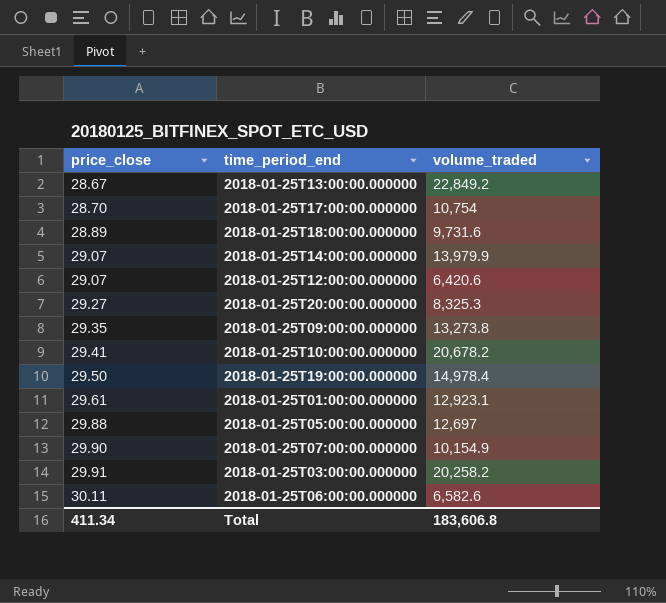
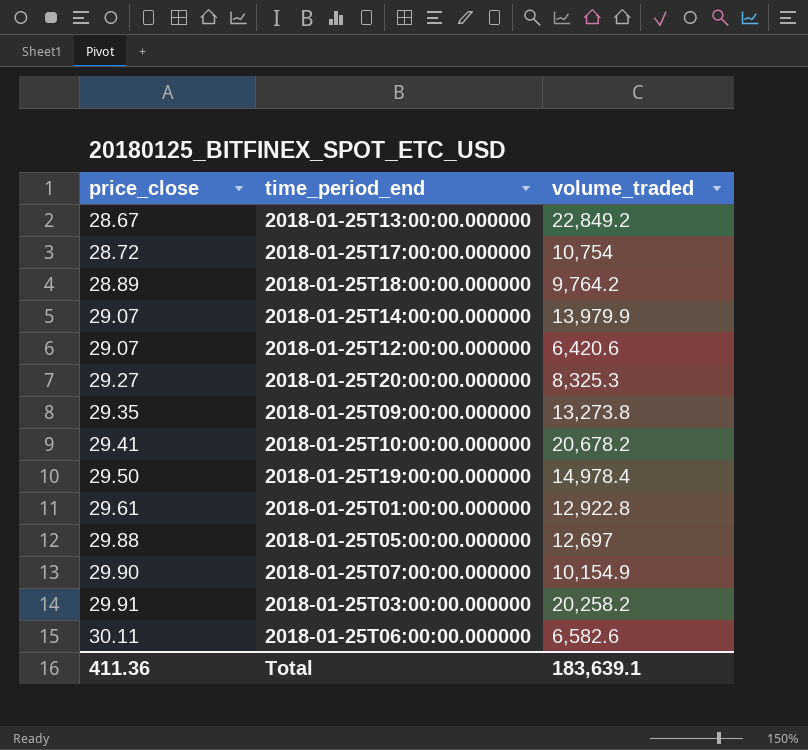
2018-01-25T17:00:00.000000 | price_close: 28.70 -> 28.72
2018-01-25T18:00:00.000000 | volume_traded: 9,731.6 -> 9,764.2
2018-01-25T01:00:00.000000 | volume_traded: 12,923.1 -> 12,922.8
Total | price_close: 411.34 -> 411.36
Total | volume_traded: 183,606.8 -> 183,639.1

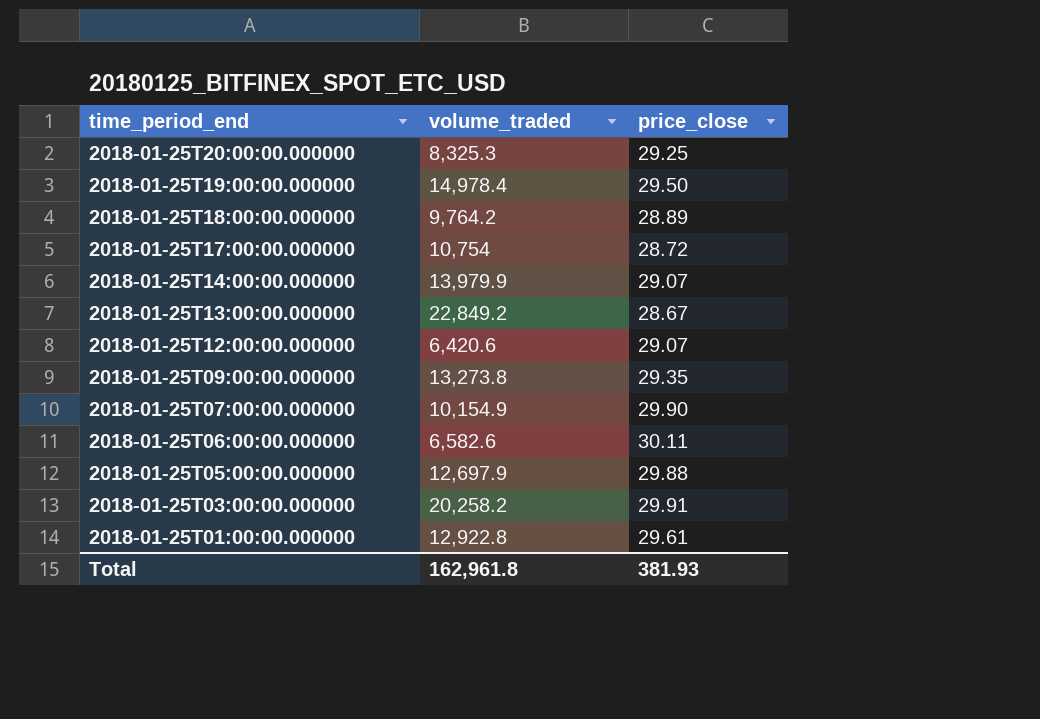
row order: price_close ascending -> time_period_end descending
column price_close | position: 1 -> 3
row 2018-01-25T10:00:00.000000: 29.41 | 20,678.2 -> none
2018-01-25T20:00:00.000000 | price_close: 29.27 -> 29.25
2018-01-25T05:00:00.000000 | volume_traded: 12,697 -> 12,697.9
Total | volume_traded: 183,639.1 -> 162,961.8
Total | price_close: 411.36 -> 381.93

